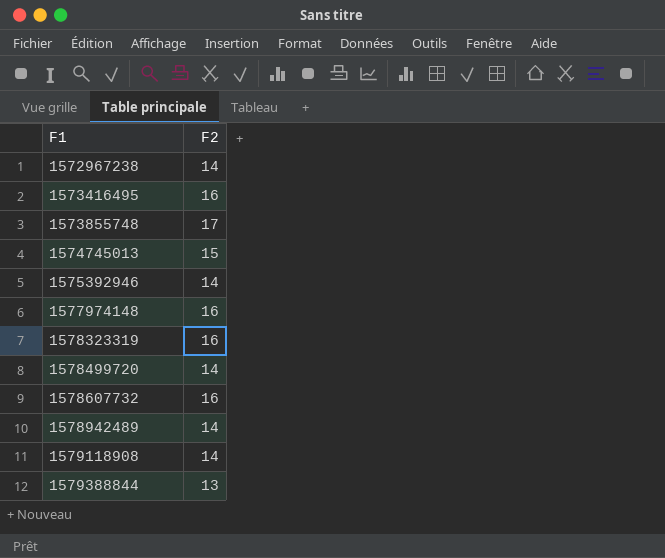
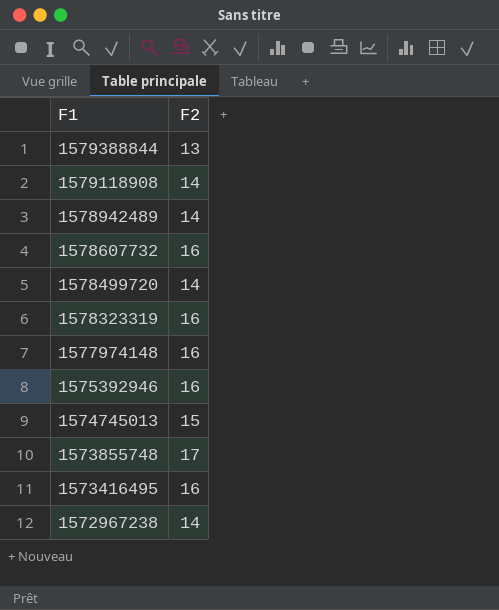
row order: F1 ascending -> F1 descending
1575392946 | F2: 14 -> 16

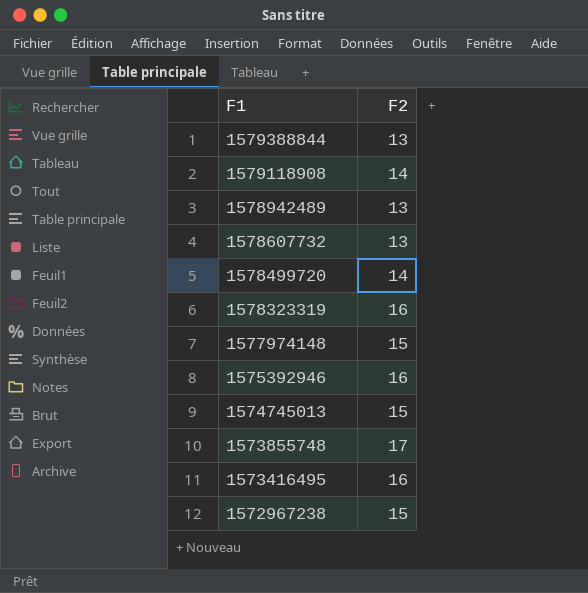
1578942489 | F2: 14 -> 13
1578607732 | F2: 16 -> 13
1577974148 | F2: 16 -> 15
1572967238 | F2: 14 -> 15

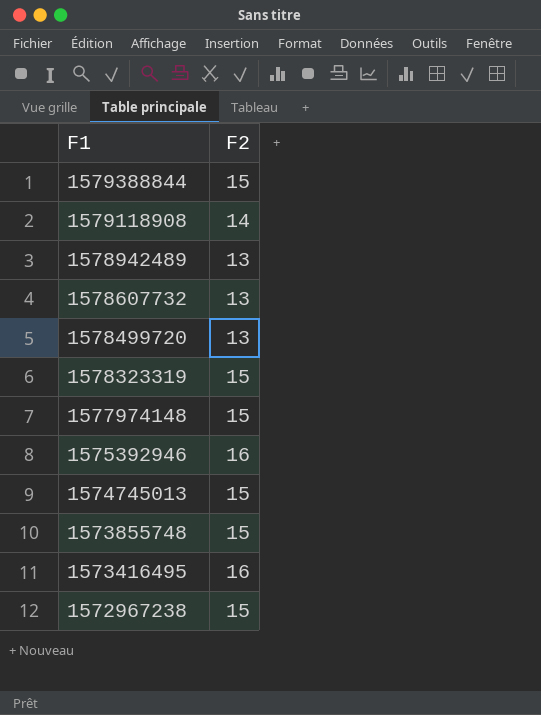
1579388844 | F2: 13 -> 15
1578499720 | F2: 14 -> 13
1578323319 | F2: 16 -> 15
1573855748 | F2: 17 -> 15

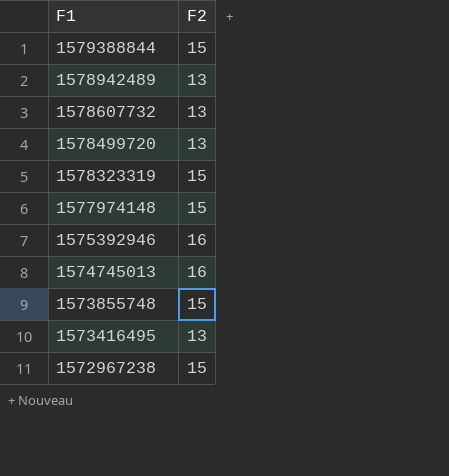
row 1579118908: 14 -> none
1574745013 | F2: 15 -> 16
1573416495 | F2: 16 -> 13

